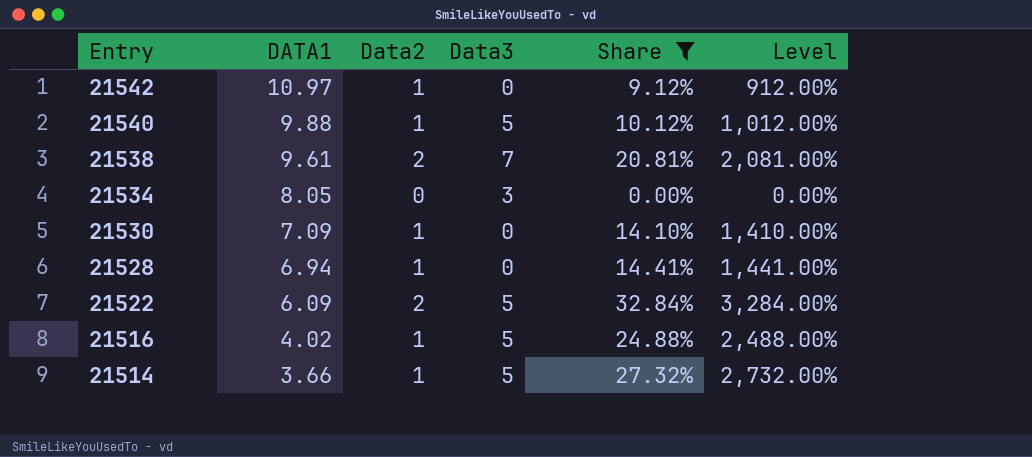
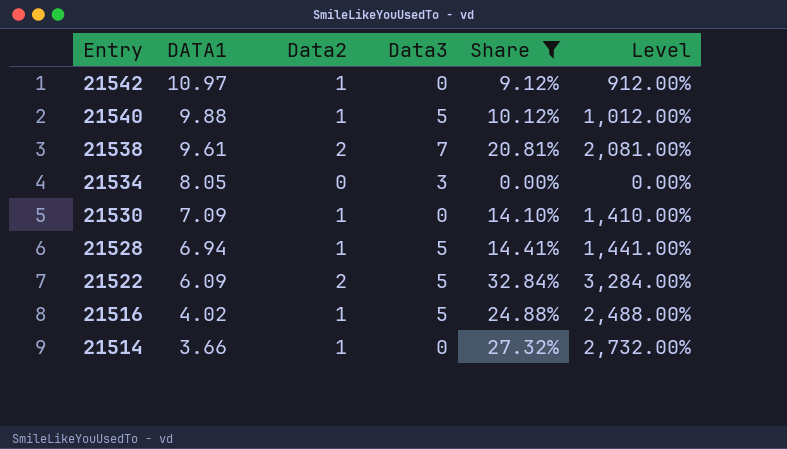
21528 | Data3: 0 -> 5
21514 | Data3: 5 -> 0

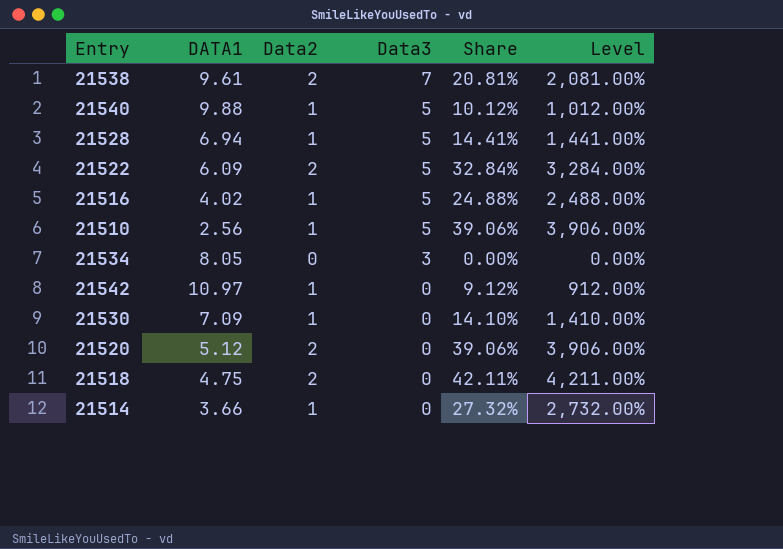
filter: Share <= 32.84% -> none
row order: Entry descending -> Data3 descending

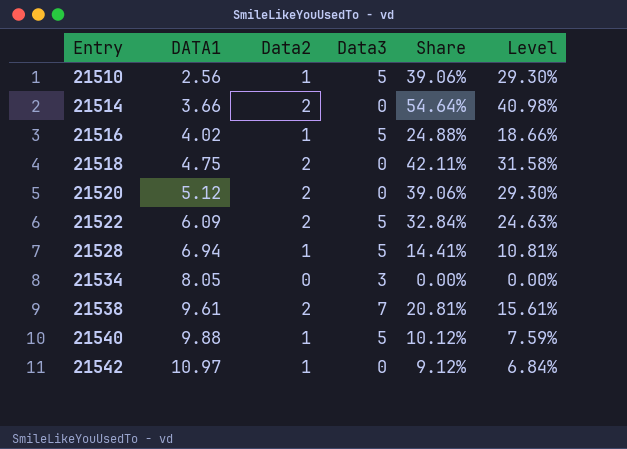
row order: Data3 descending -> Entry ascending
column Level | formula: [Share] * 100 -> [Share] * 0.75
row 21530: 7.09 | 1 | 0 | 14.10% | 1,410.00% -> none
21514 | Data2: 1 -> 2
21514 | Share: 27.32% -> 54.64%

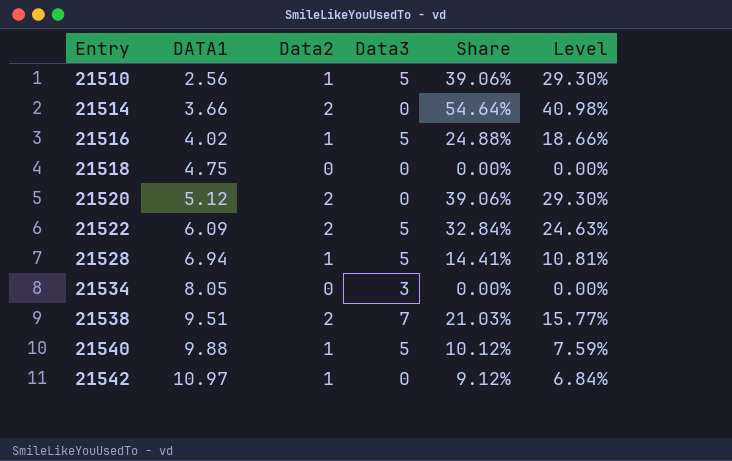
21518 | Data2: 2 -> 0
21518 | Share: 42.11% -> 0.00%
21518 | Level: 31.58% -> 0.00%
21538 | DATA1: 9.61 -> 9.51
21538 | Share: 20.81% -> 21.03%
21538 | Level: 15.61% -> 15.77%

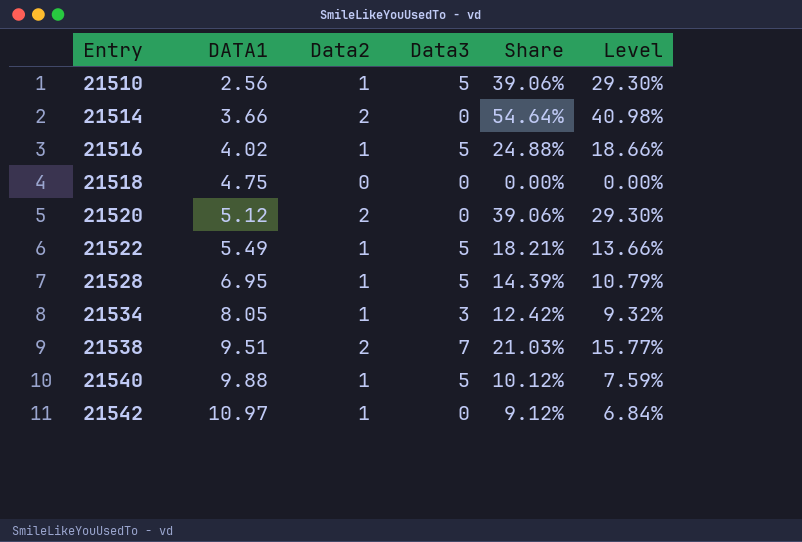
21522 | DATA1: 6.09 -> 5.49
21522 | Data2: 2 -> 1
21522 | Share: 32.84% -> 18.21%
21522 | Level: 24.63% -> 13.66%
21528 | DATA1: 6.94 -> 6.95
21528 | Share: 14.41% -> 14.39%
21528 | Level: 10.81% -> 10.79%
21534 | Data2: 0 -> 1
21534 | Share: 0.00% -> 12.42%
21534 | Level: 0.00% -> 9.32%

